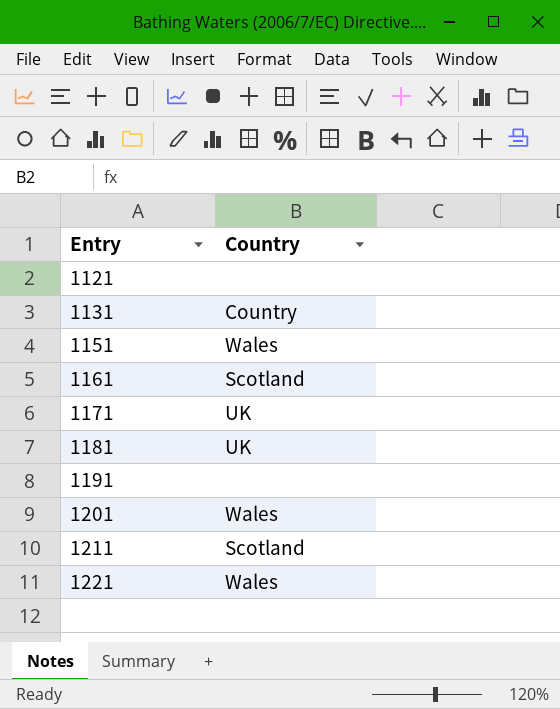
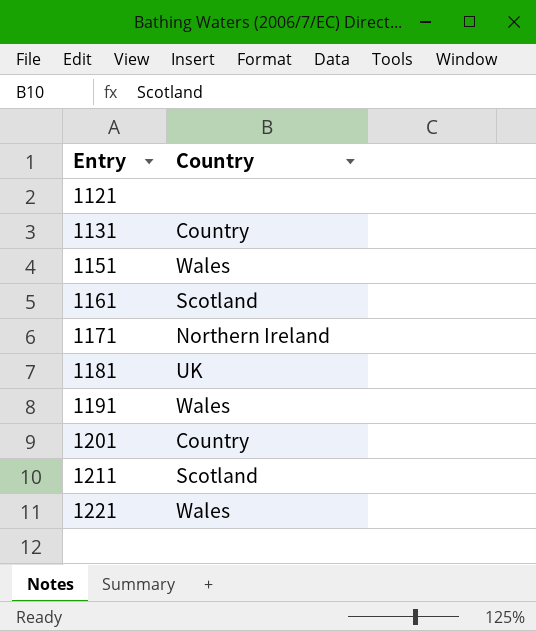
1171 | Country: UK -> Northern Ireland
1191 | Country: none -> Wales
1201 | Country: Wales -> Country

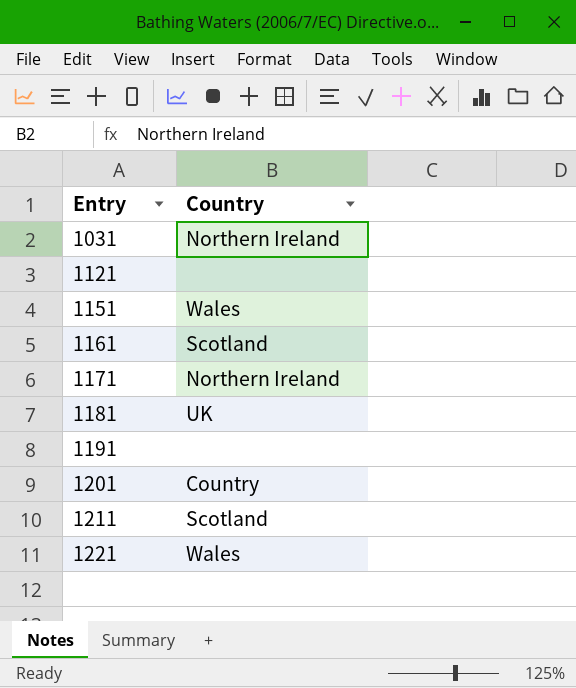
row 1131: Country -> none
row 1031: none -> Northern Ireland
1191 | Country: Wales -> none

